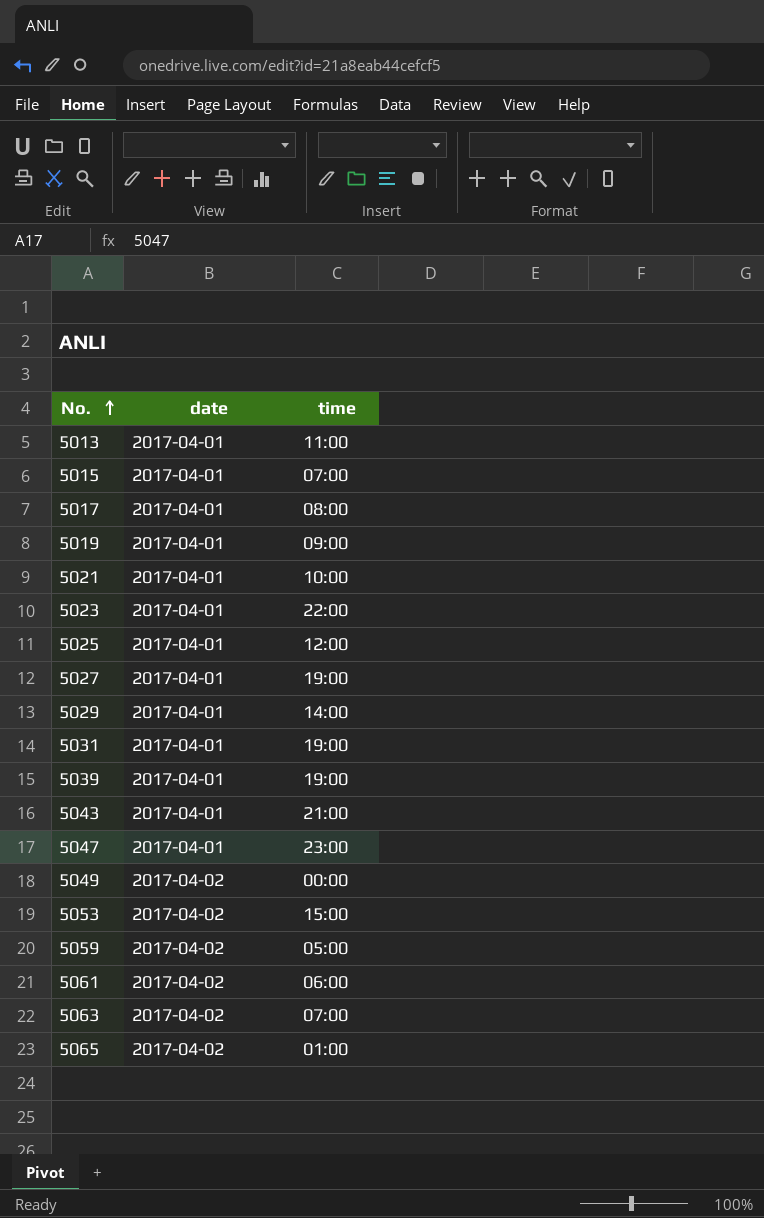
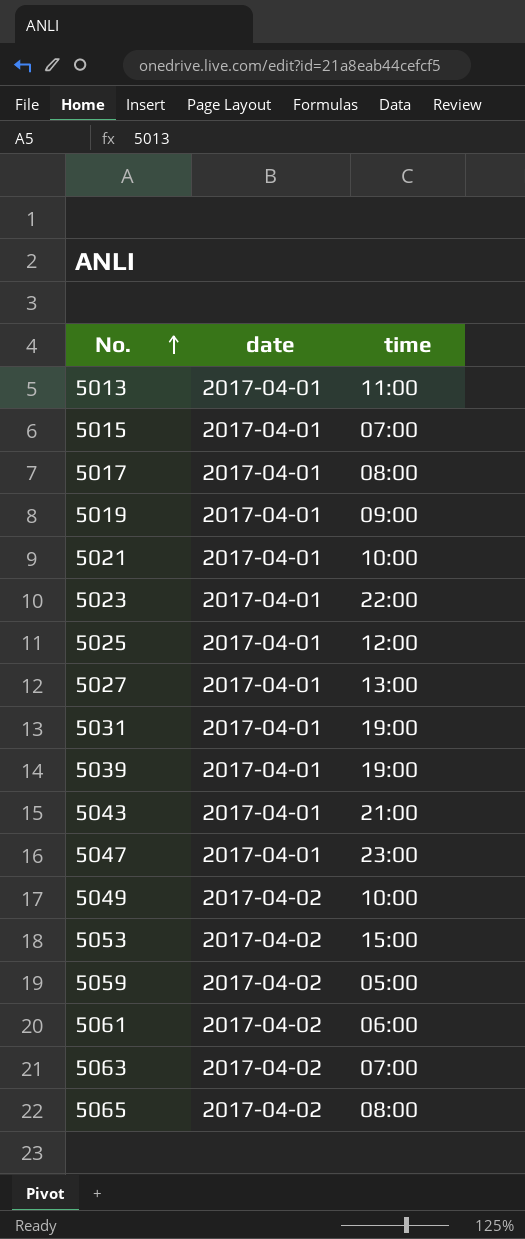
row 5029: 2017-04-01 | 14:00 -> none
5027 | time: 19:00 -> 13:00
5049 | time: 00:00 -> 10:00
5065 | time: 01:00 -> 08:00

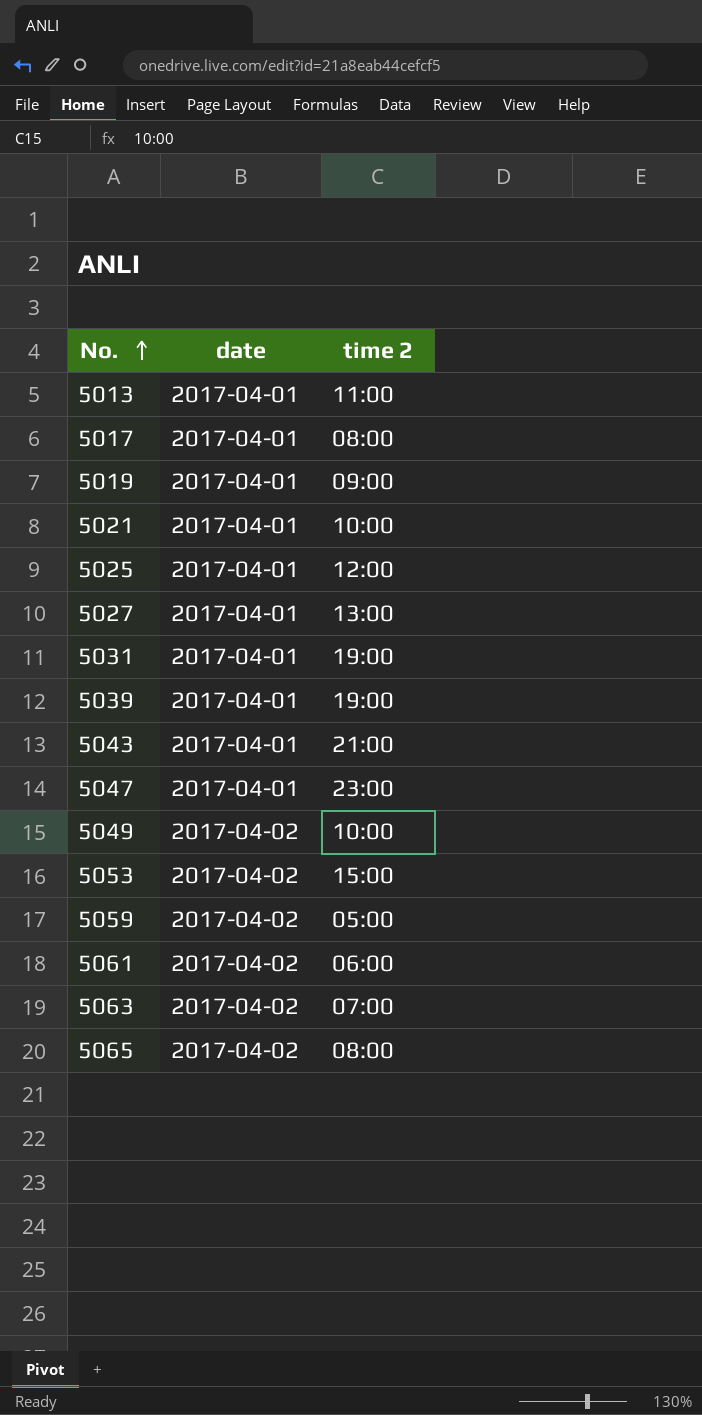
column name: time -> time 2
row 5015: 2017-04-01 | 07:00 -> none
row 5023: 2017-04-01 | 22:00 -> none

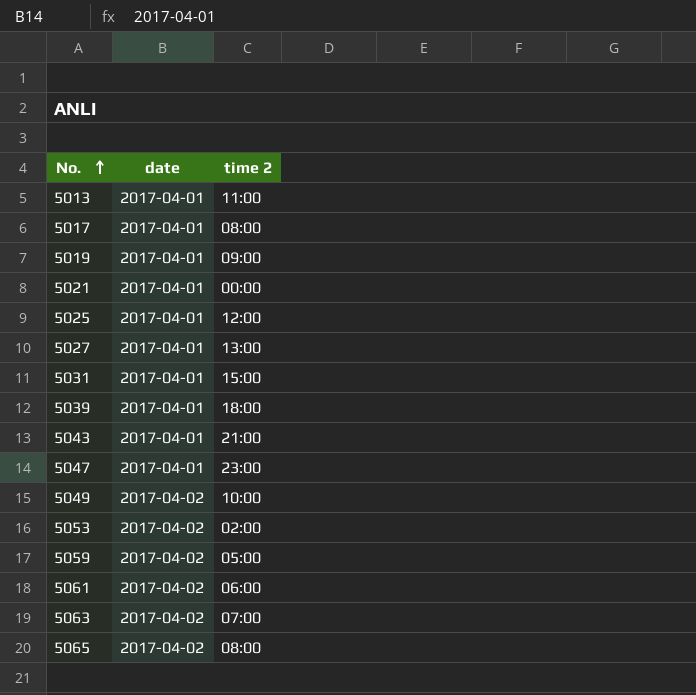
5021 | time 2: 10:00 -> 00:00
5031 | time 2: 19:00 -> 15:00
5039 | time 2: 19:00 -> 18:00
5053 | time 2: 15:00 -> 02:00

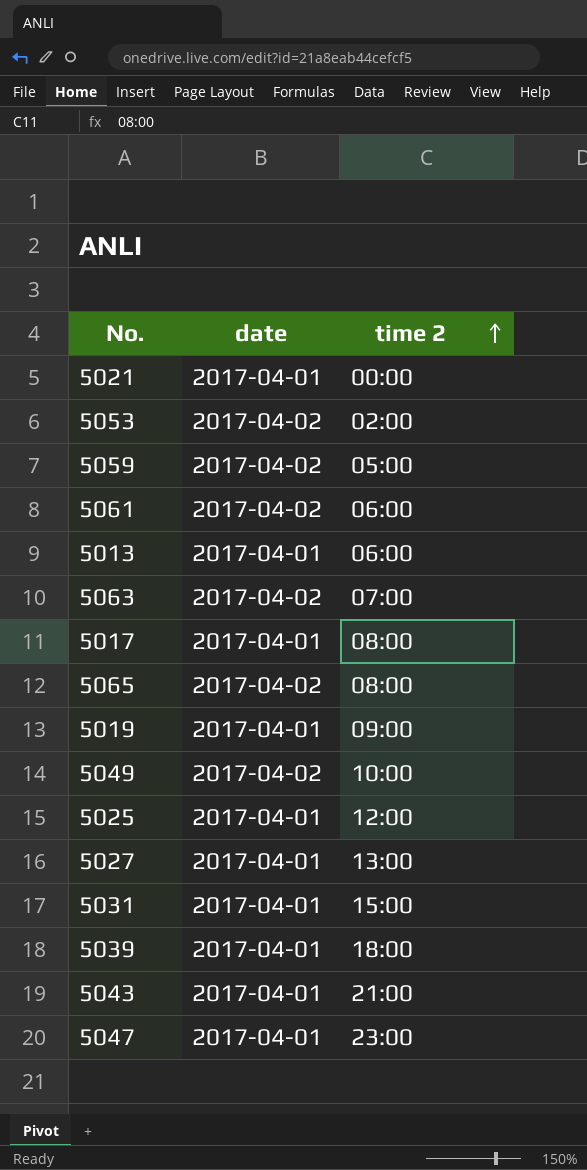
row order: No. ascending -> time 2 ascending
5013 | time 2: 11:00 -> 06:00

